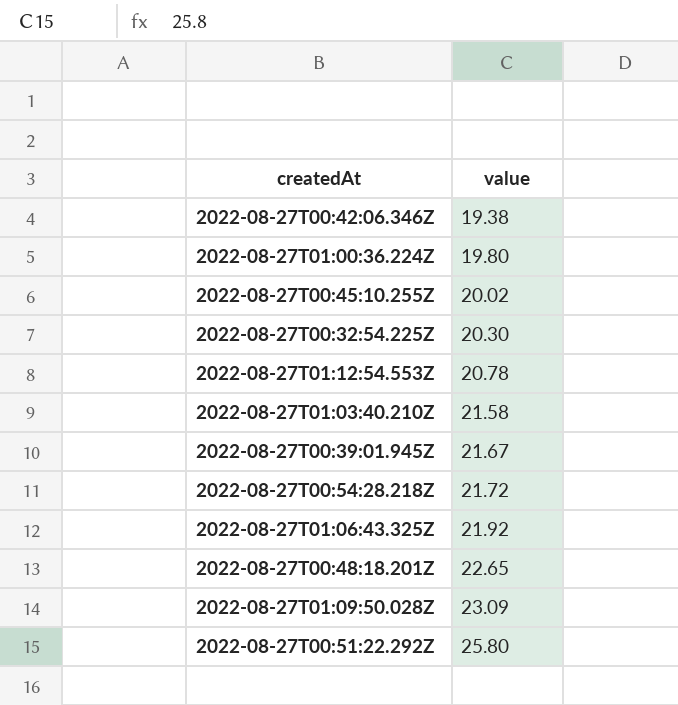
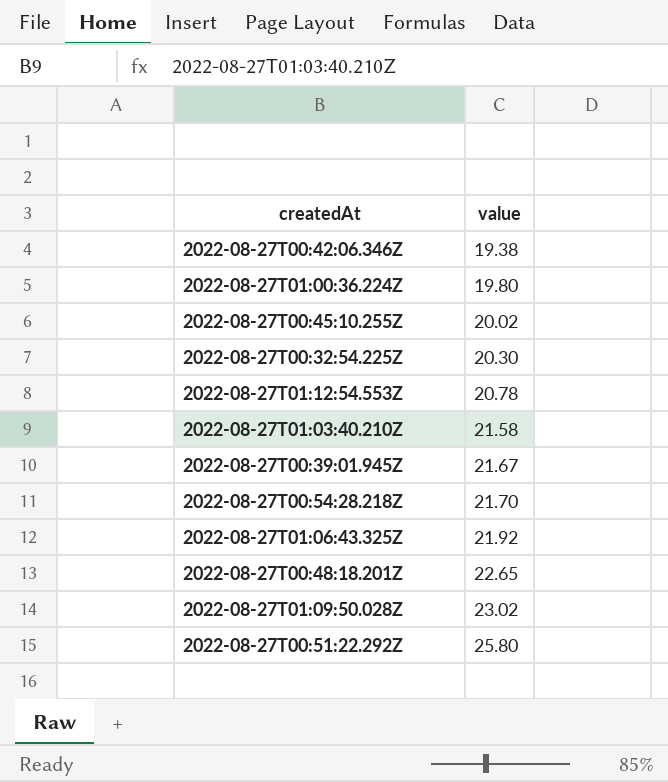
2022-08-27T00:54:28.218Z | value: 21.72 -> 21.70
2022-08-27T01:09:50.028Z | value: 23.09 -> 23.02

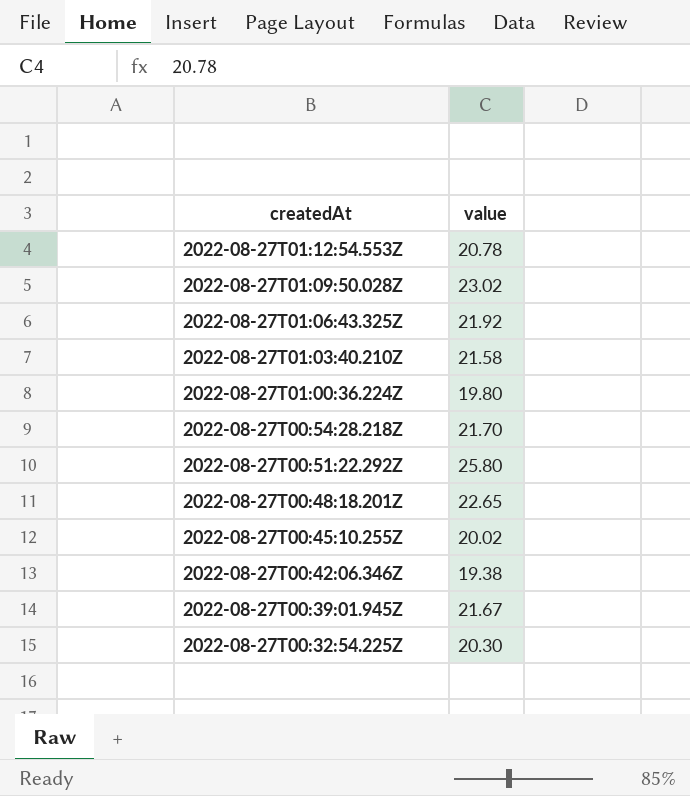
row order: value ascending -> createdAt descending

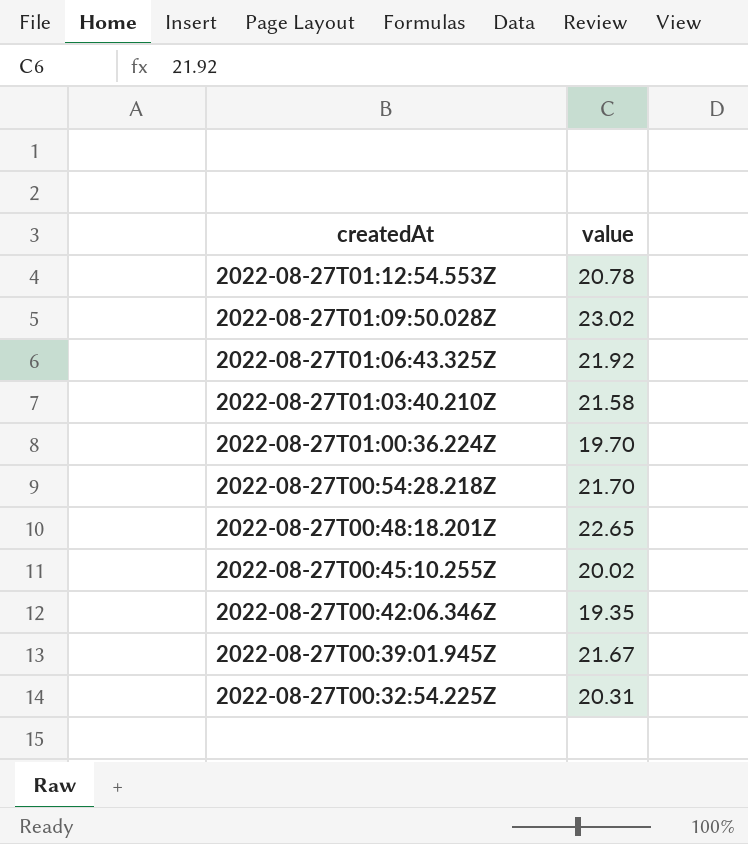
row 2022-08-27T00:51:22.292Z: 25.80 -> none
2022-08-27T01:00:36.224Z | value: 19.80 -> 19.70
2022-08-27T00:42:06.346Z | value: 19.38 -> 19.35
2022-08-27T00:32:54.225Z | value: 20.30 -> 20.31

